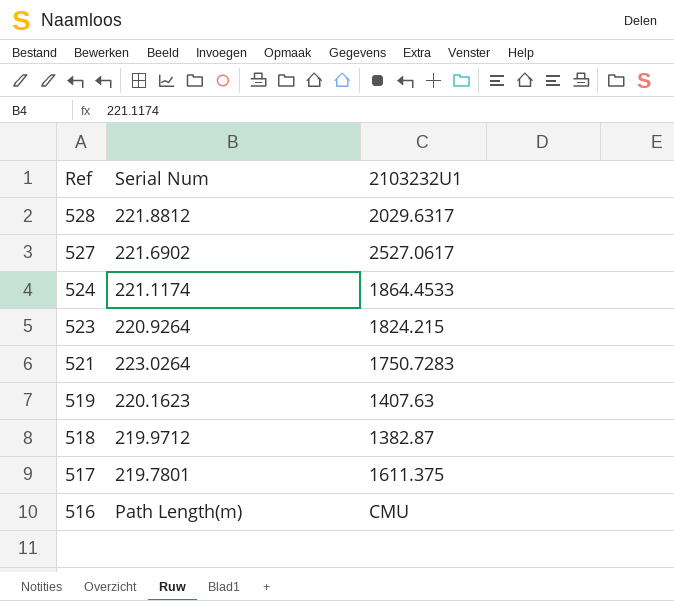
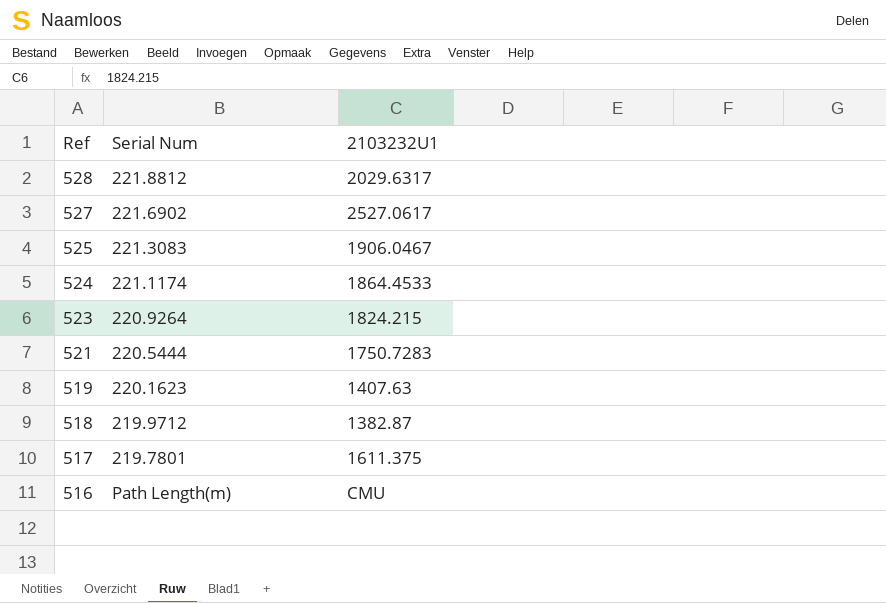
row 525: none -> 221.3083 | 1906.0467
521 | Serial Num: 223.0264 -> 220.5444

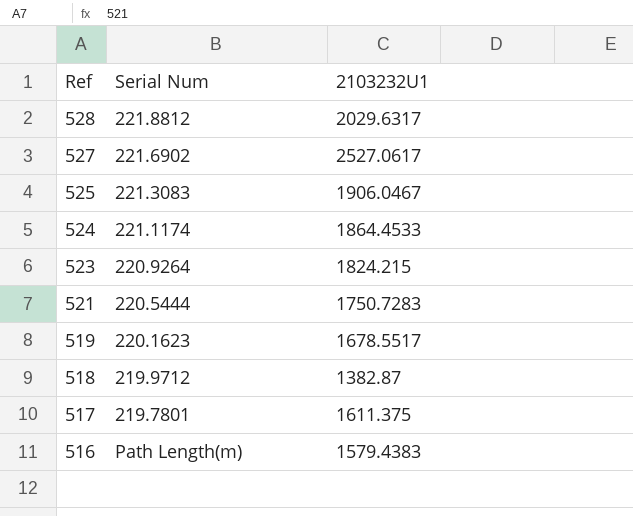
519 | 2103232U1: 1407.63 -> 1678.5517
516 | 2103232U1: CMU -> 1579.4383

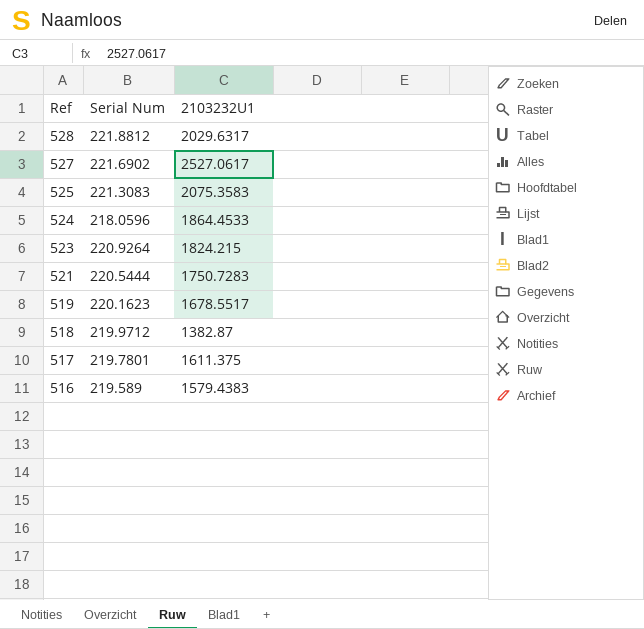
525 | 2103232U1: 1906.0467 -> 2075.3583
524 | Serial Num: 221.1174 -> 218.0596
516 | Serial Num: Path Length(m) -> 219.589

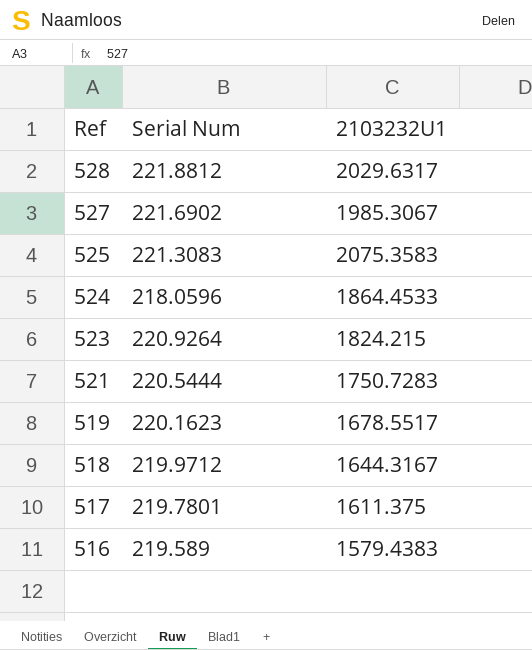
527 | 2103232U1: 2527.0617 -> 1985.3067
518 | 2103232U1: 1382.87 -> 1644.3167

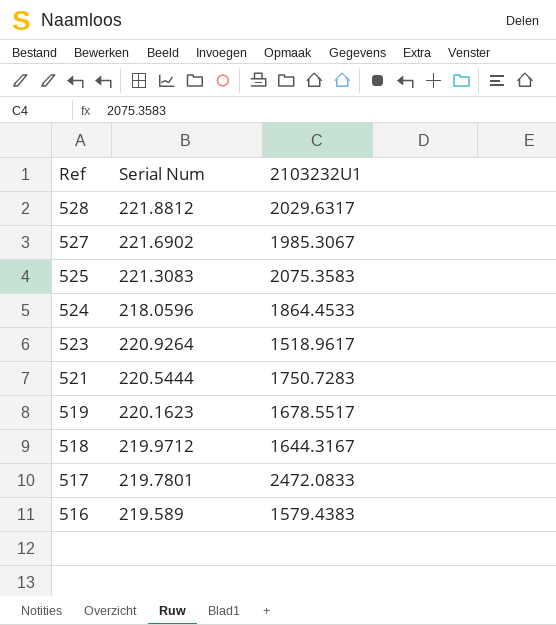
523 | 2103232U1: 1824.215 -> 1518.9617
517 | 2103232U1: 1611.375 -> 2472.0833

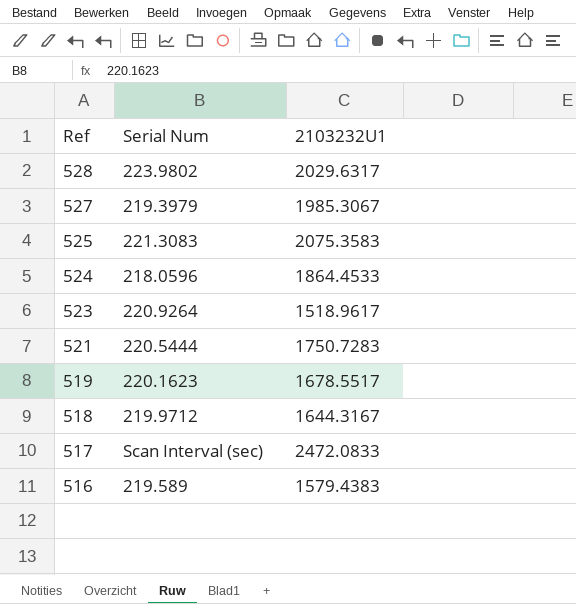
528 | Serial Num: 221.8812 -> 223.9802
527 | Serial Num: 221.6902 -> 219.3979
517 | Serial Num: 219.7801 -> Scan Interval (sec)

